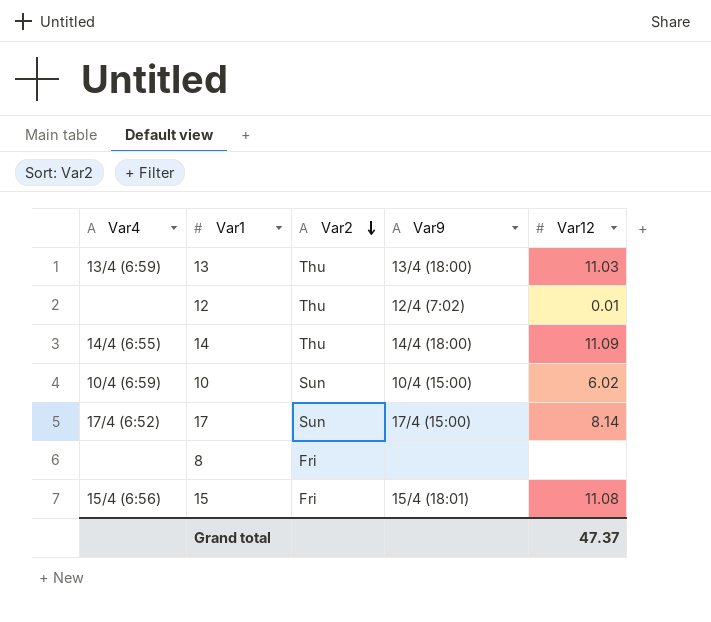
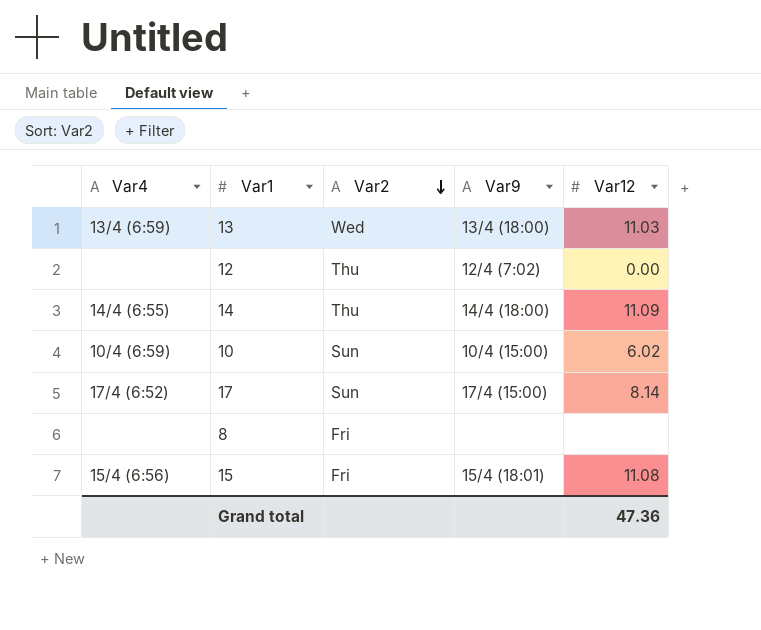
13 | Var2: Thu -> Wed
12 | Var12: 0.01 -> 0.00
Grand total | Var12: 47.37 -> 47.36

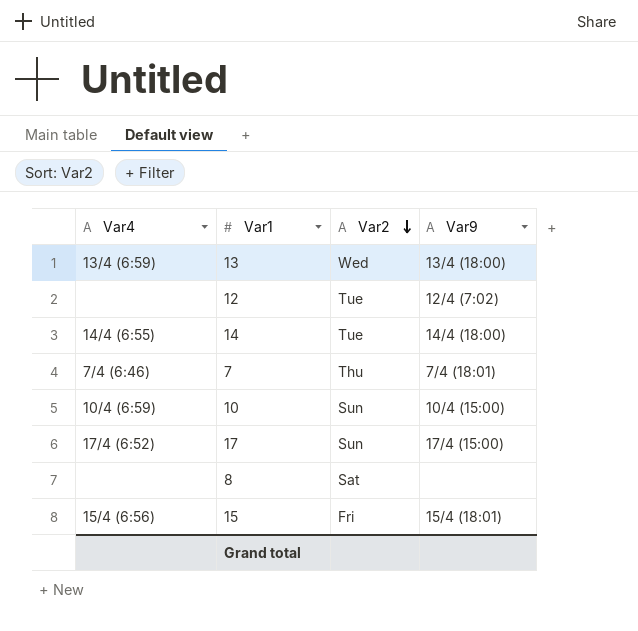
column Var12 | position: 5 -> none
12 | Var2: Thu -> Tue
14 | Var2: Thu -> Tue
row 7: none -> 7/4 (6:46) | Thu | 7/4 (18:01)
8 | Var2: Fri -> Sat

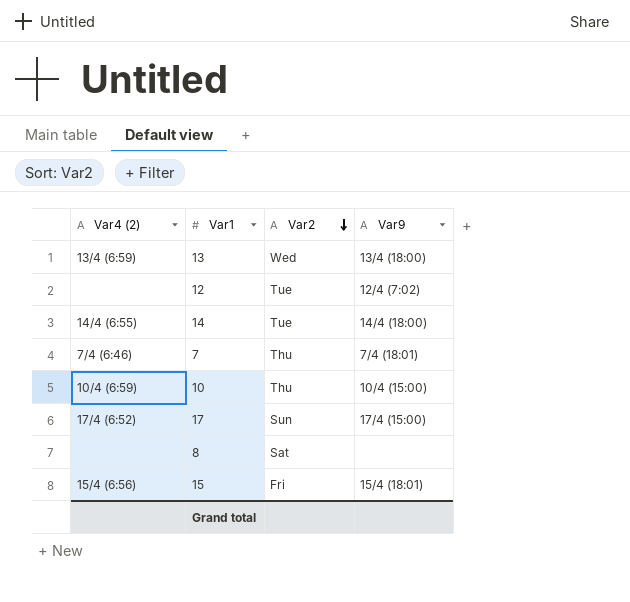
column name: Var4 -> Var4 (2)
10 | Var2: Sun -> Thu

